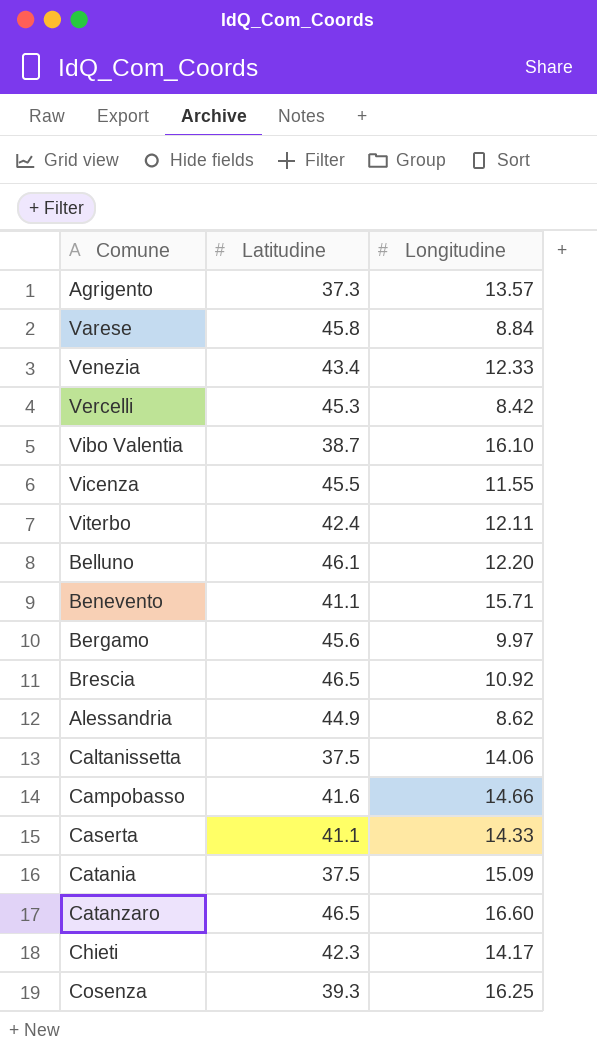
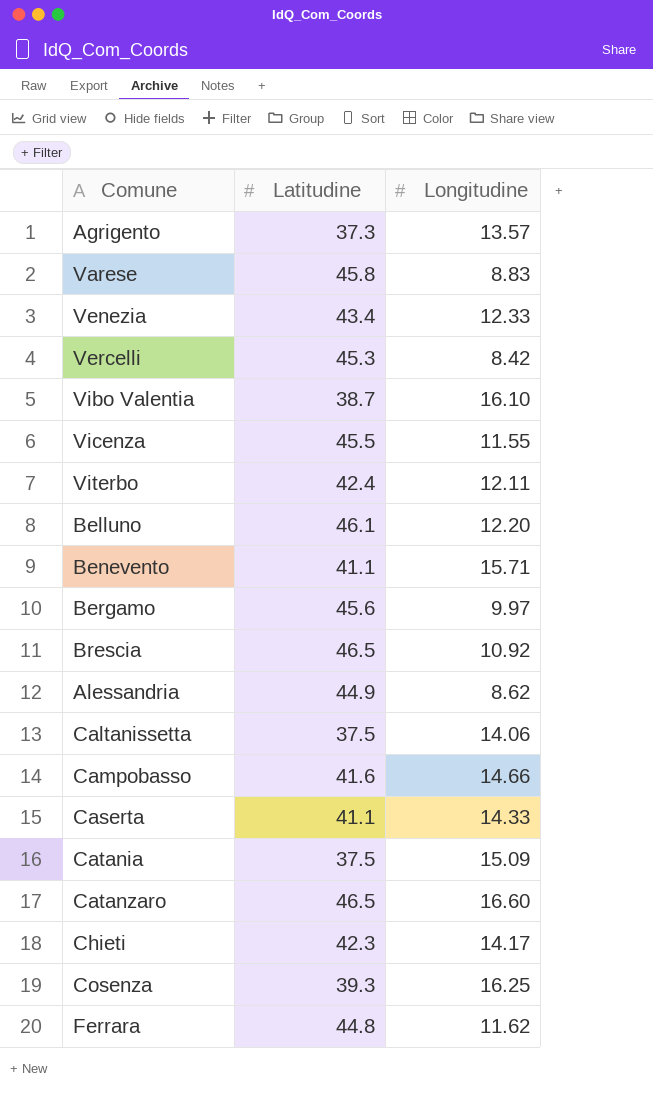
Varese | Longitudine: 8.84 -> 8.83
row Ferrara: none -> 44.8 | 11.62

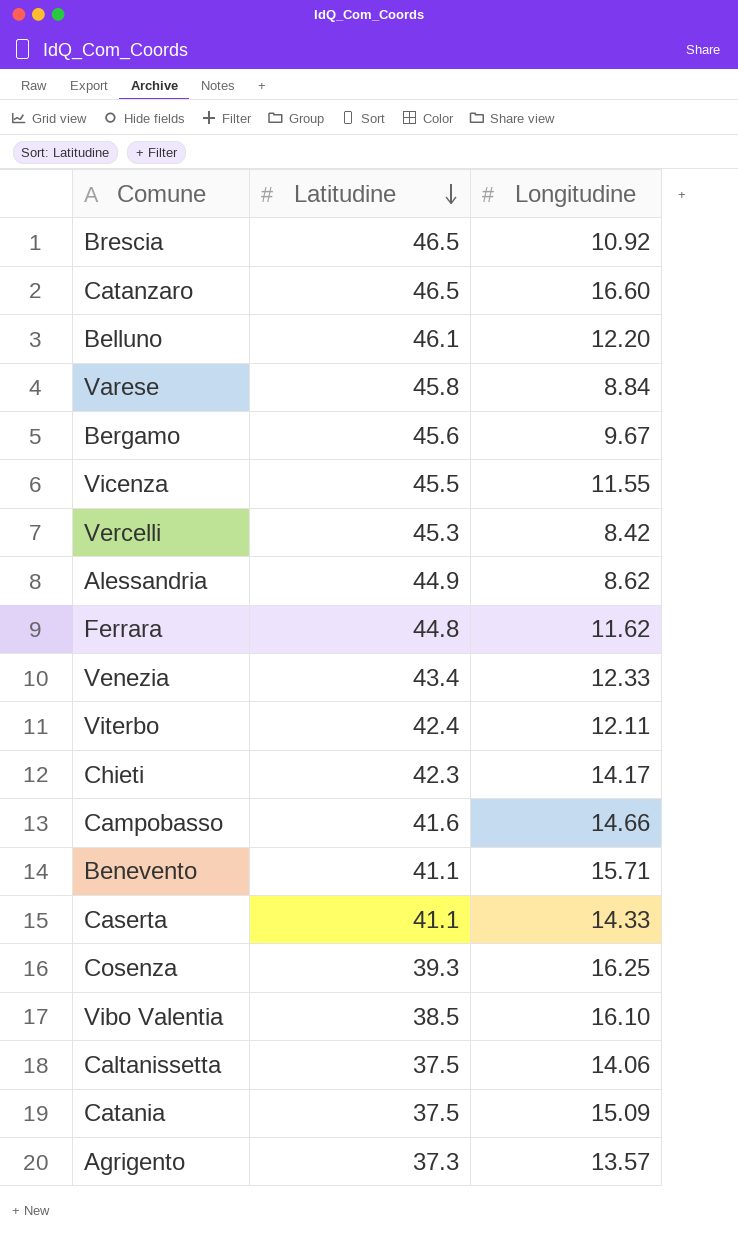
row order: none -> Latitudine descending
Varese | Longitudine: 8.83 -> 8.84
Bergamo | Longitudine: 9.97 -> 9.67
Vibo Valentia | Latitudine: 38.7 -> 38.5

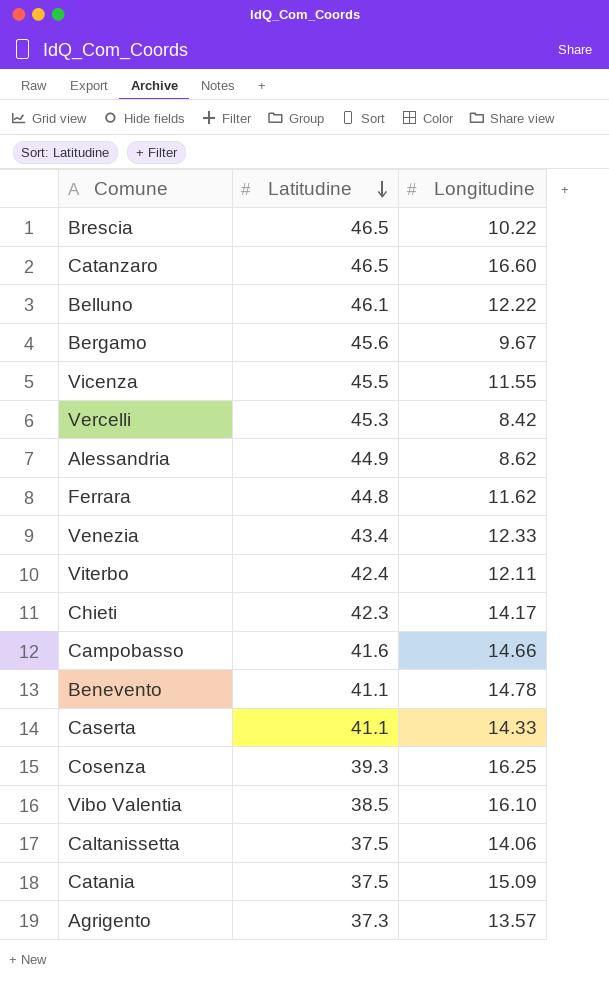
row Varese: 45.8 | 8.84 -> none
Brescia | Longitudine: 10.92 -> 10.22
Belluno | Longitudine: 12.20 -> 12.22
Benevento | Longitudine: 15.71 -> 14.78

